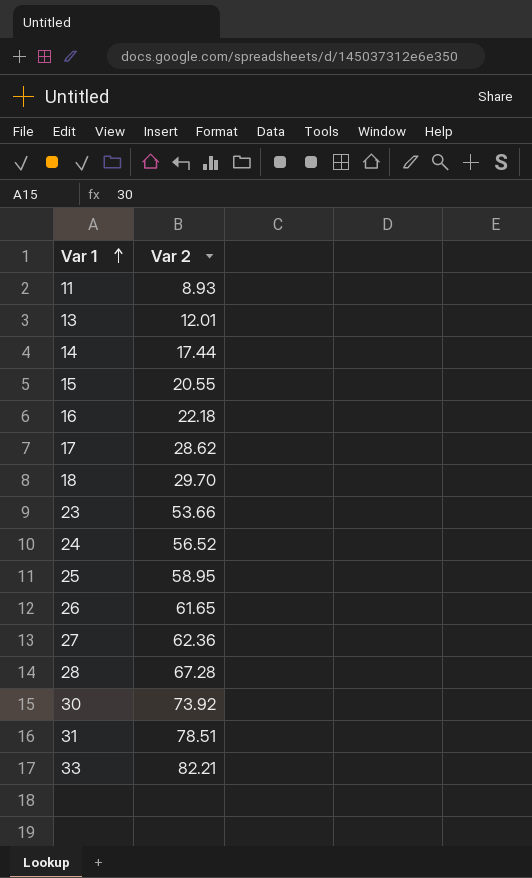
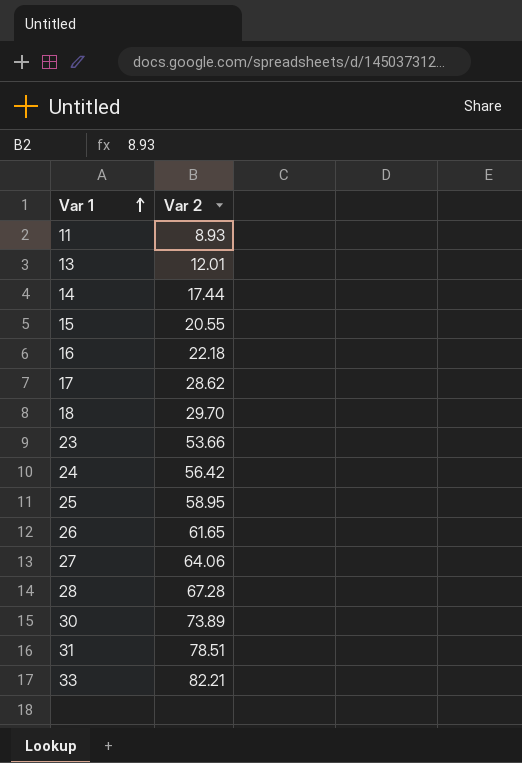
24 | Var 2: 56.52 -> 56.42
27 | Var 2: 62.36 -> 64.06
30 | Var 2: 73.92 -> 73.89

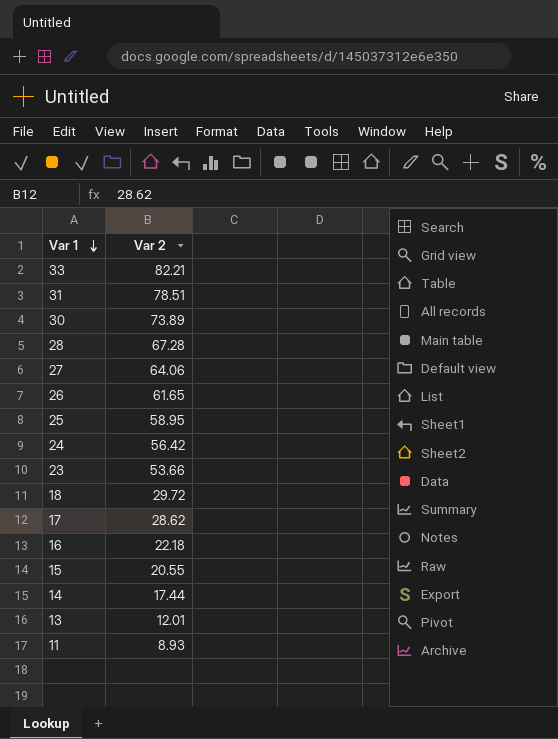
row order: Var 1 ascending -> Var 1 descending
18 | Var 2: 29.70 -> 29.72

